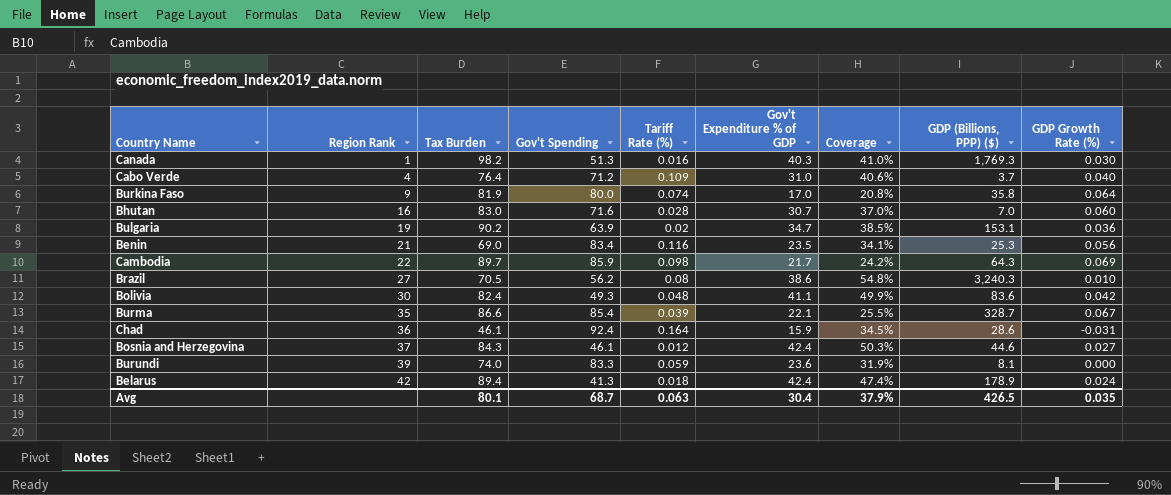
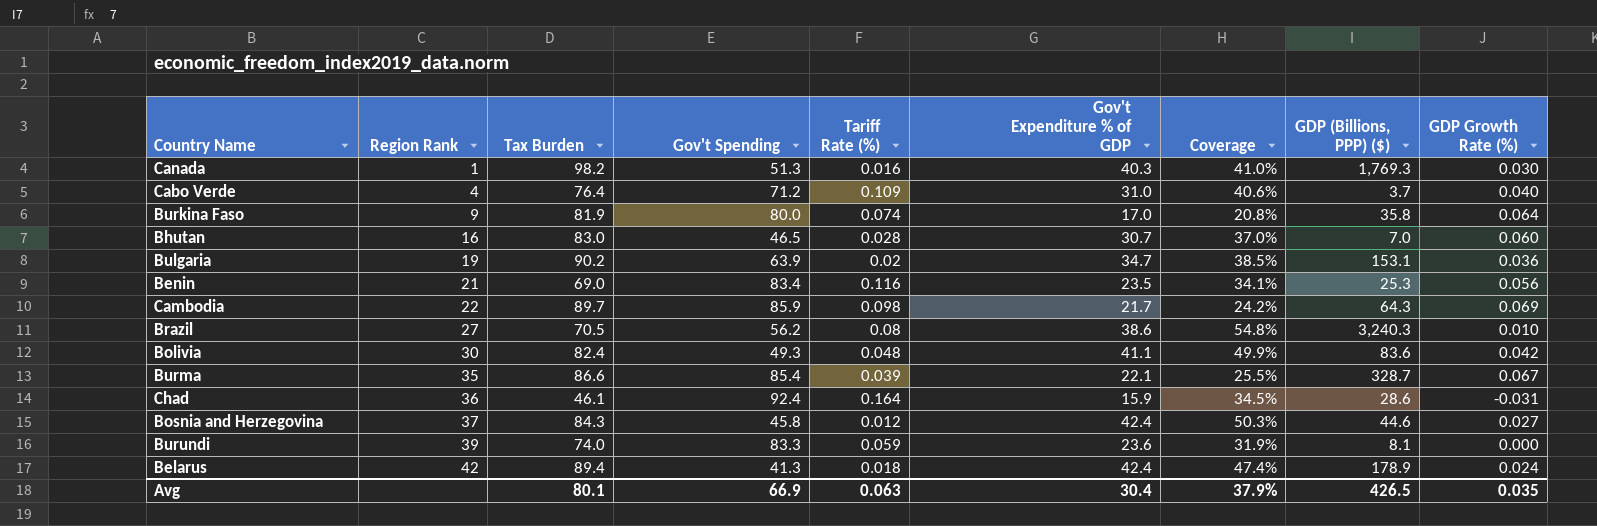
Bhutan | Gov't Spending: 71.6 -> 46.5
Bosnia and Herzegovina | Gov't Spending: 46.1 -> 45.8
Avg | Gov't Spending: 68.7 -> 66.9

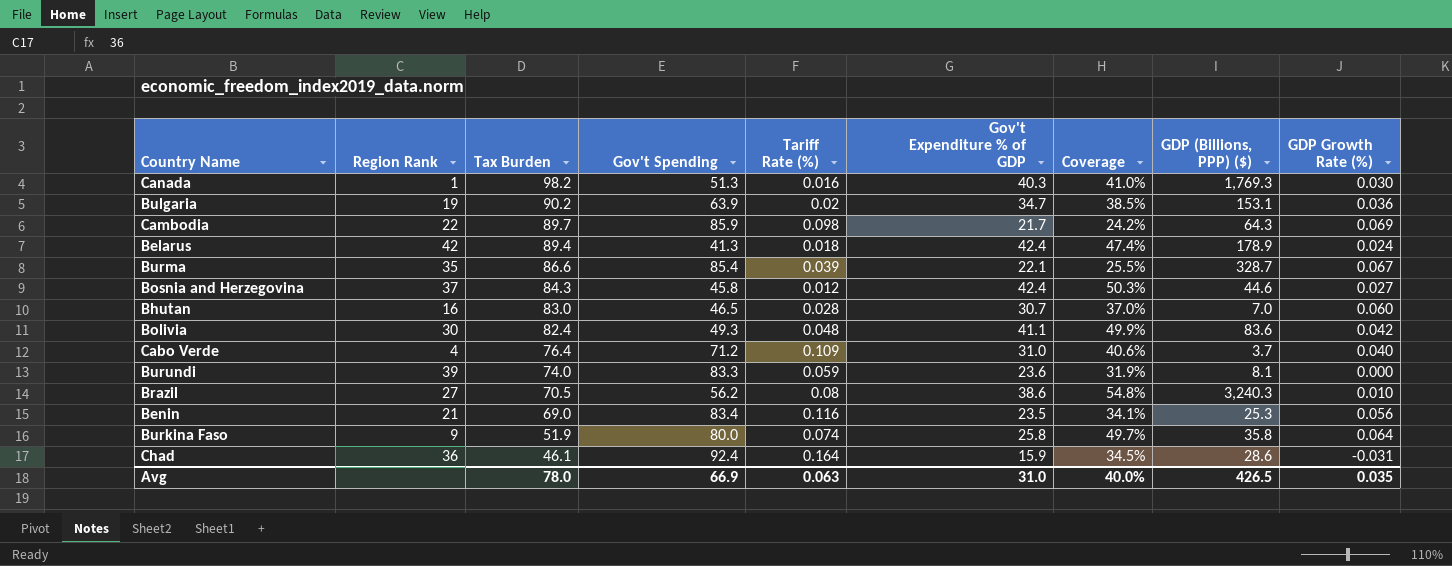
row order: Region Rank ascending -> Tax Burden descending
Burkina Faso | Tax Burden: 81.9 -> 51.9
Burkina Faso | Gov't Expenditure % of GDP: 17.0 -> 25.8
Burkina Faso | Coverage: 20.8% -> 49.7%
Avg | Tax Burden: 80.1 -> 78.0
Avg | Gov't Expenditure % of GDP: 30.4 -> 31.0
Avg | Coverage: 37.9% -> 40.0%

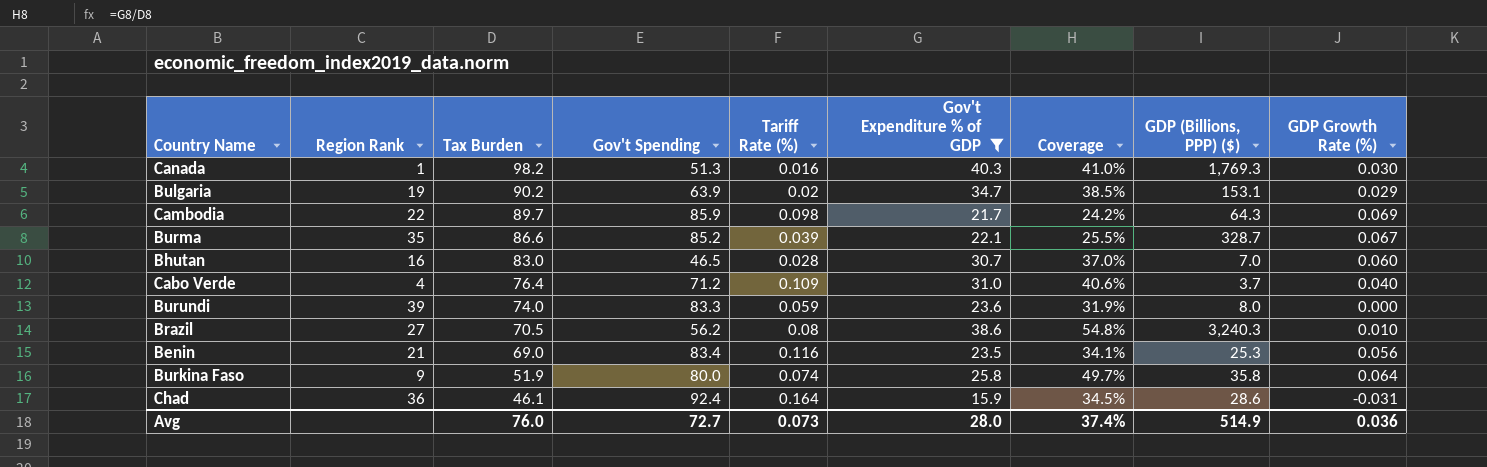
filter: none -> Gov't Expenditure % of GDP <= 40.3
Bulgaria | GDP Growth Rate (%): 0.036 -> 0.029
Burma | Gov't Spending: 85.4 -> 85.2
Burundi | GDP (Billions, PPP) ($): 8.1 -> 8.0
Avg | Tax Burden: 78.0 -> 76.0
Avg | Gov't Spending: 66.9 -> 72.7
Avg | Tariff Rate (%): 0.063 -> 0.073
Avg | Gov't Expenditure % of GDP: 31.0 -> 28.0
Avg | Coverage: 40.0% -> 37.4%
Avg | GDP (Billions, PPP) ($): 426.5 -> 514.9
Avg | GDP Growth Rate (%): 0.035 -> 0.036

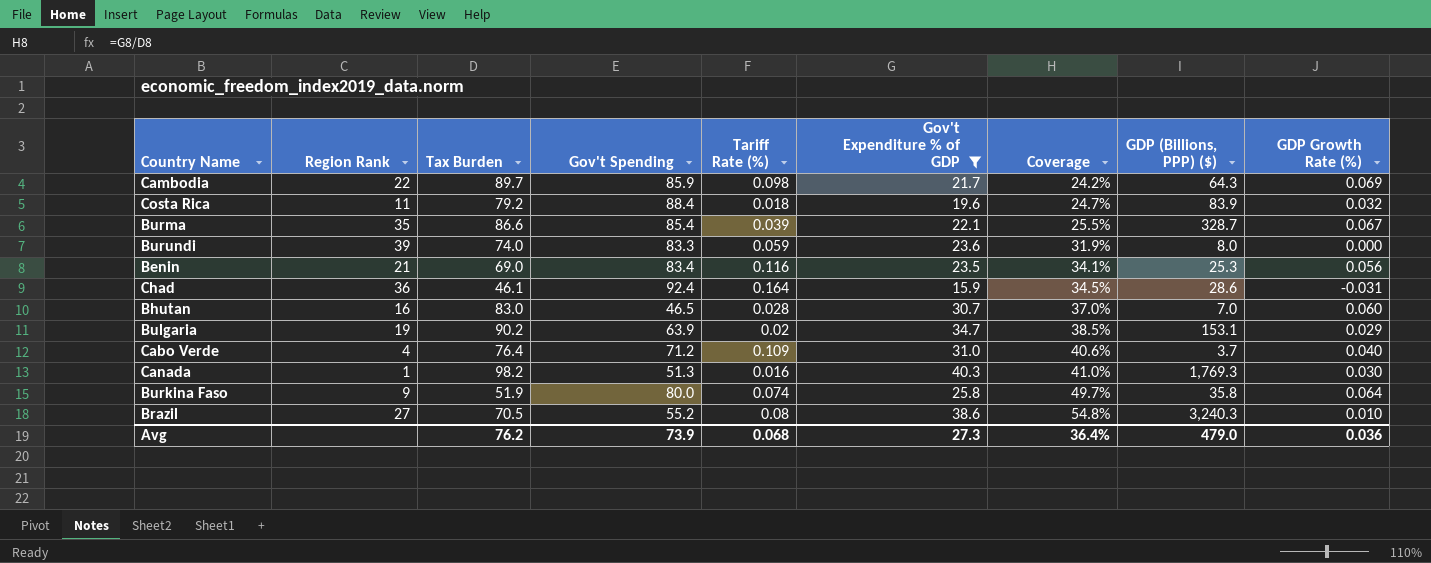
row order: Tax Burden descending -> Coverage ascending
row Costa Rica: none -> 11 | 79.2 | 88.4 | 0.018 | 19.6 | 24.7% | 83.9 | 0.032
Burma | Gov't Spending: 85.2 -> 85.4
Brazil | Gov't Spending: 56.2 -> 55.2
Avg | Tax Burden: 76.0 -> 76.2
Avg | Gov't Spending: 72.7 -> 73.9
Avg | Tariff Rate (%): 0.073 -> 0.068
Avg | Gov't Expenditure % of GDP: 28.0 -> 27.3
Avg | Coverage: 37.4% -> 36.4%
Avg | GDP (Billions, PPP) ($): 514.9 -> 479.0

